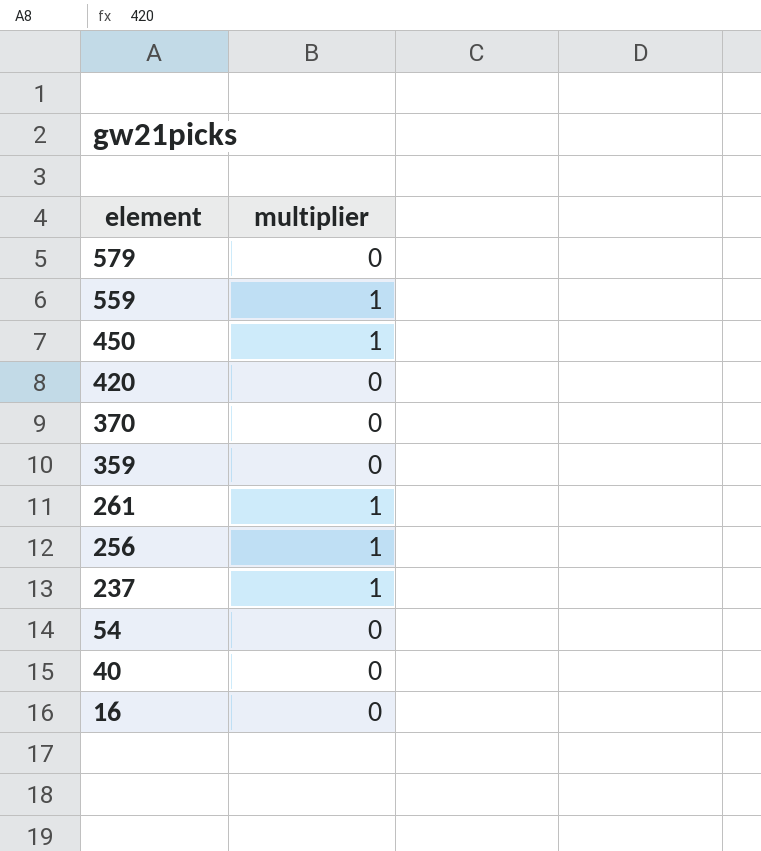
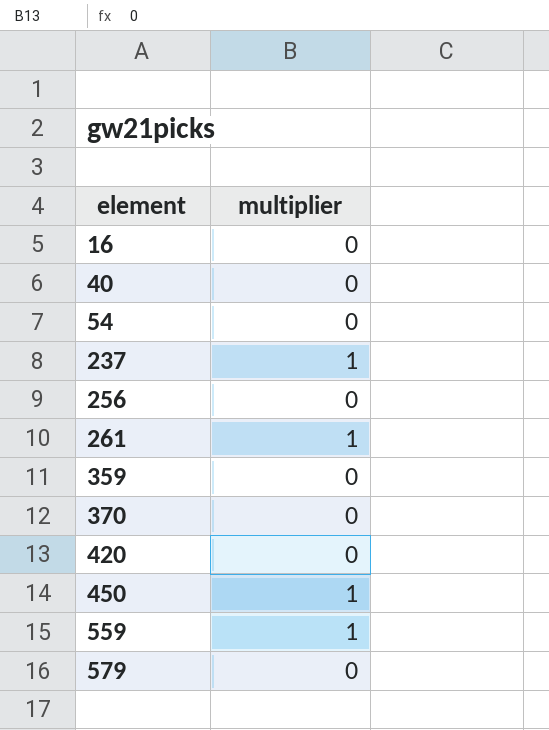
row order: element descending -> element ascending
256 | multiplier: 1 -> 0

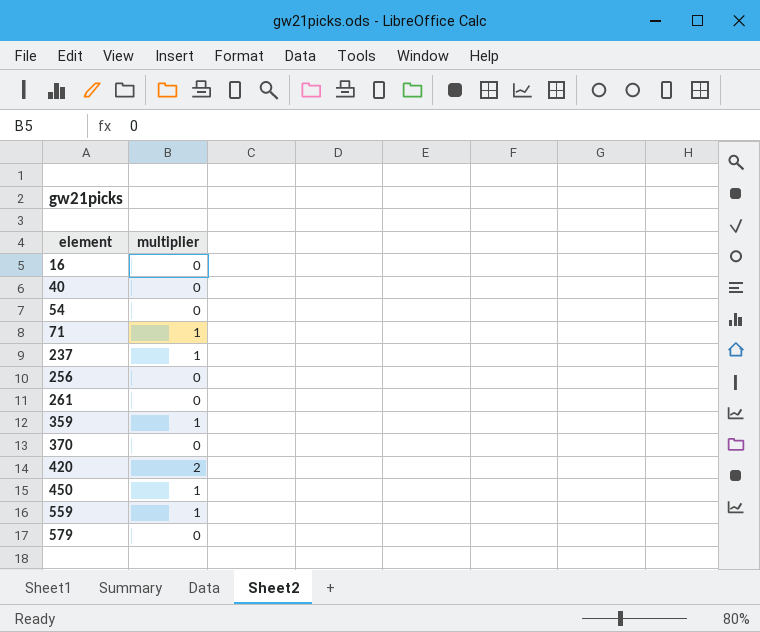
row 71: none -> 1
261 | multiplier: 1 -> 0
359 | multiplier: 0 -> 1
420 | multiplier: 0 -> 2

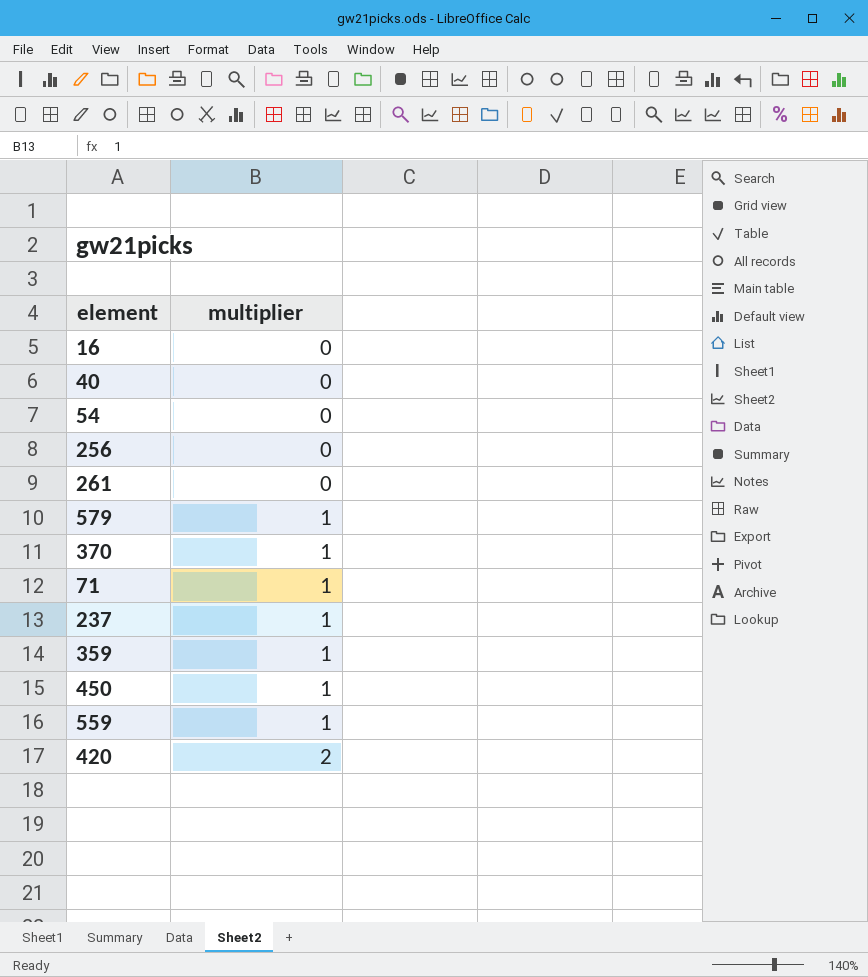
row order: element ascending -> multiplier ascending
579 | multiplier: 0 -> 1
370 | multiplier: 0 -> 1

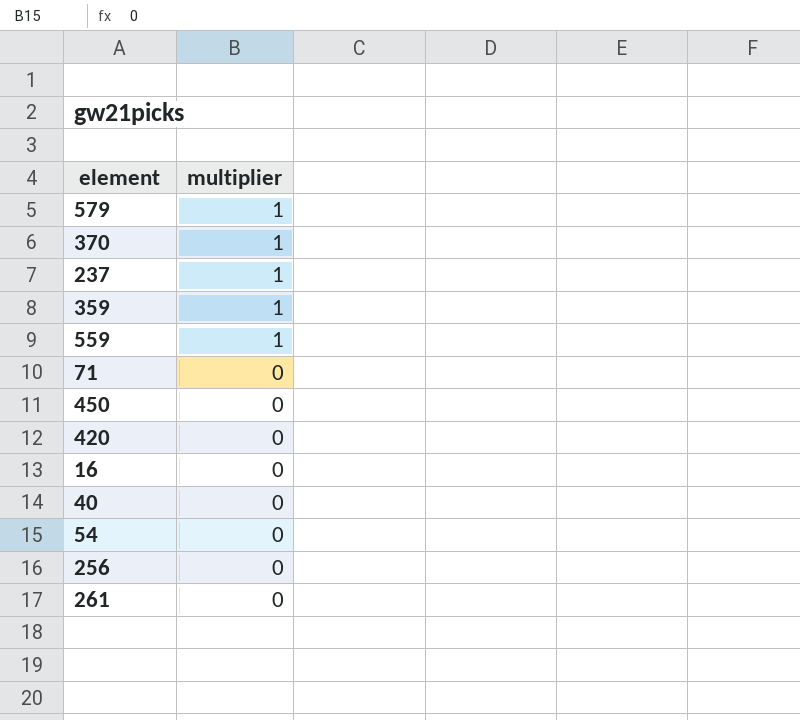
row order: multiplier ascending -> multiplier descending
71 | multiplier: 1 -> 0
450 | multiplier: 1 -> 0
420 | multiplier: 2 -> 0

